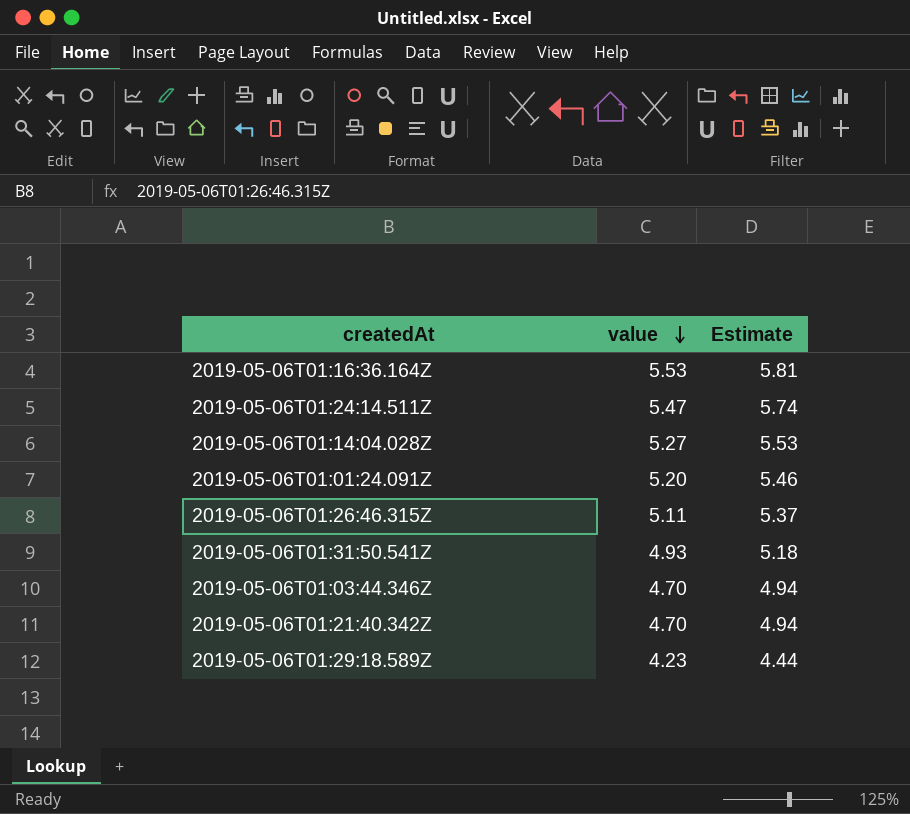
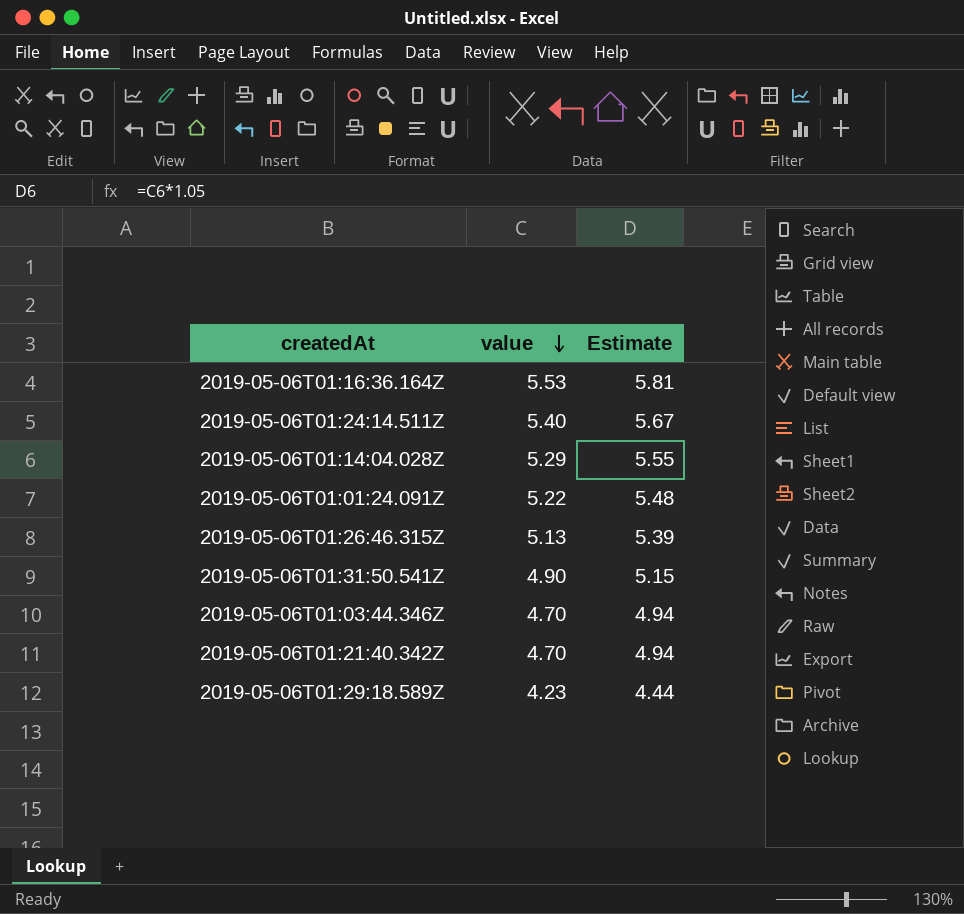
2019-05-06T01:24:14.511Z | value: 5.47 -> 5.40
2019-05-06T01:24:14.511Z | Estimate: 5.74 -> 5.67
2019-05-06T01:14:04.028Z | value: 5.27 -> 5.29
2019-05-06T01:14:04.028Z | Estimate: 5.53 -> 5.55
2019-05-06T01:01:24.091Z | value: 5.20 -> 5.22
2019-05-06T01:01:24.091Z | Estimate: 5.46 -> 5.48
2019-05-06T01:26:46.315Z | value: 5.11 -> 5.13
2019-05-06T01:26:46.315Z | Estimate: 5.37 -> 5.39
2019-05-06T01:31:50.541Z | value: 4.93 -> 4.90
2019-05-06T01:31:50.541Z | Estimate: 5.18 -> 5.15

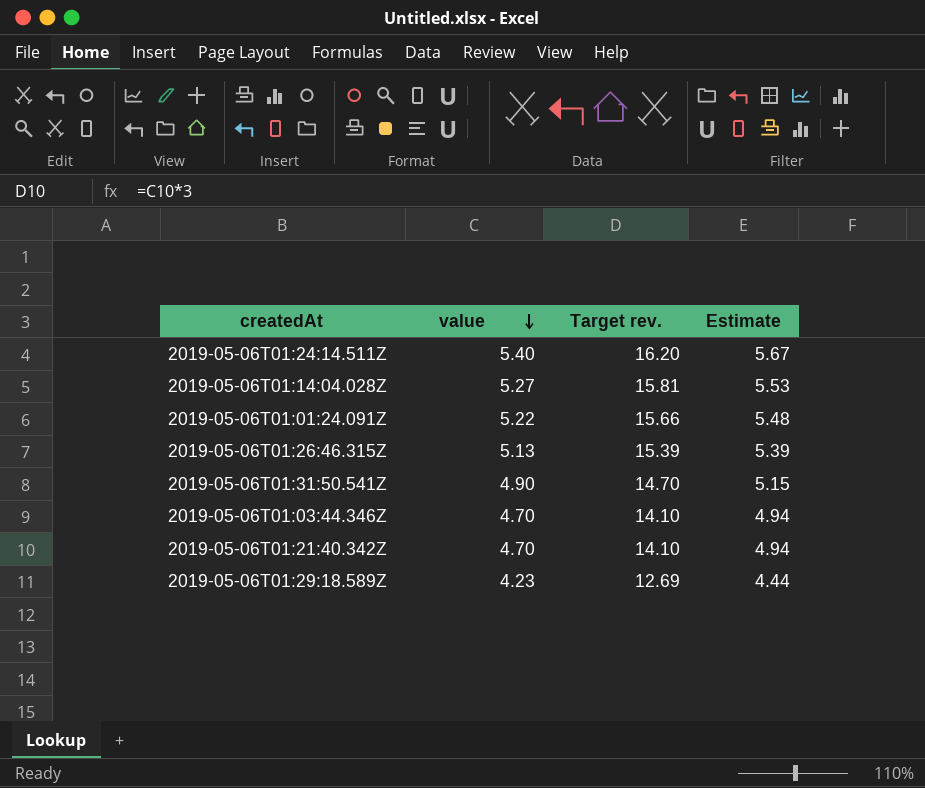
column Target rev. | formula: none -> [value] * 3
row 2019-05-06T01:16:36.164Z: 5.53 | 5.81 -> none
2019-05-06T01:14:04.028Z | value: 5.29 -> 5.27
2019-05-06T01:14:04.028Z | Estimate: 5.55 -> 5.53

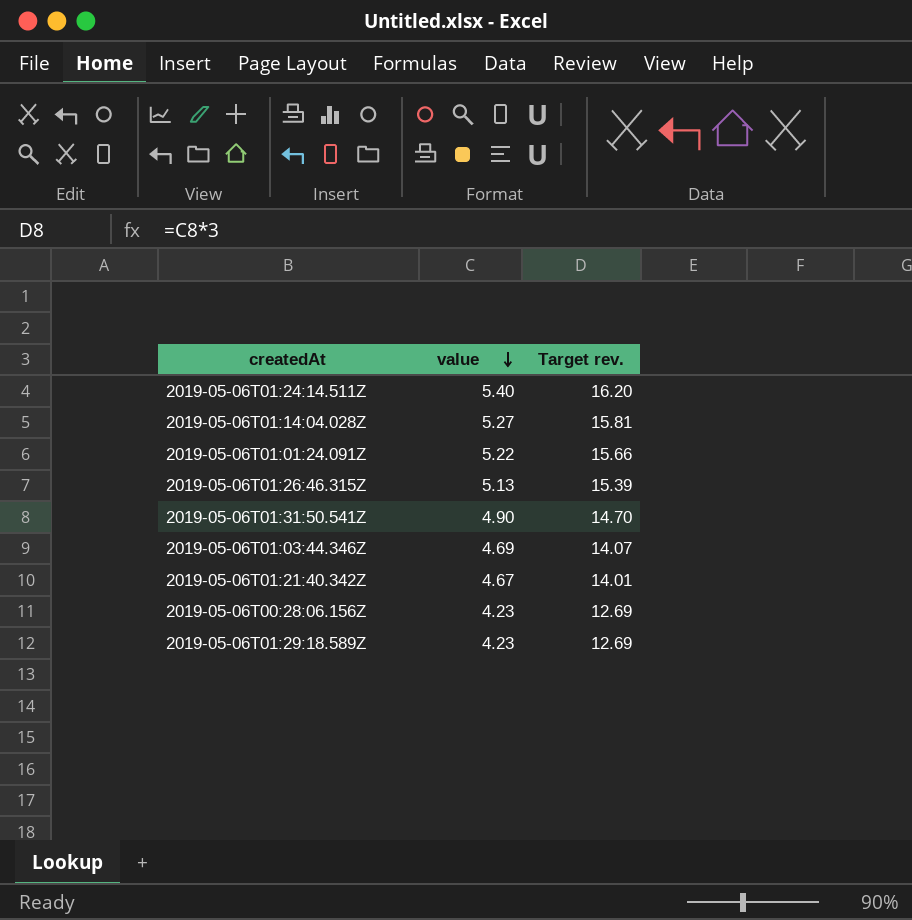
column Estimate | formula: [value] * 1.05 -> none
2019-05-06T01:03:44.346Z | value: 4.70 -> 4.69
2019-05-06T01:03:44.346Z | Target rev.: 14.10 -> 14.07
2019-05-06T01:21:40.342Z | value: 4.70 -> 4.67
2019-05-06T01:21:40.342Z | Target rev.: 14.10 -> 14.01
row 2019-05-06T00:28:06.156Z: none -> 4.23 | 12.69

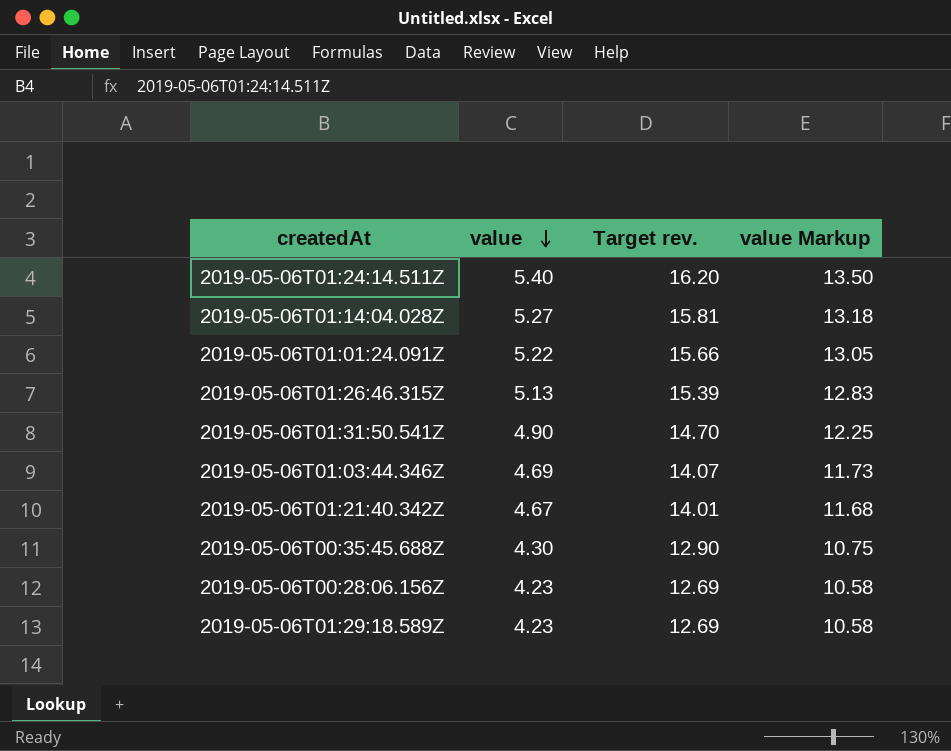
column value Markup | formula: none -> [value] * 2.5
row 2019-05-06T00:35:45.688Z: none -> 4.30 | 12.90 | 10.75

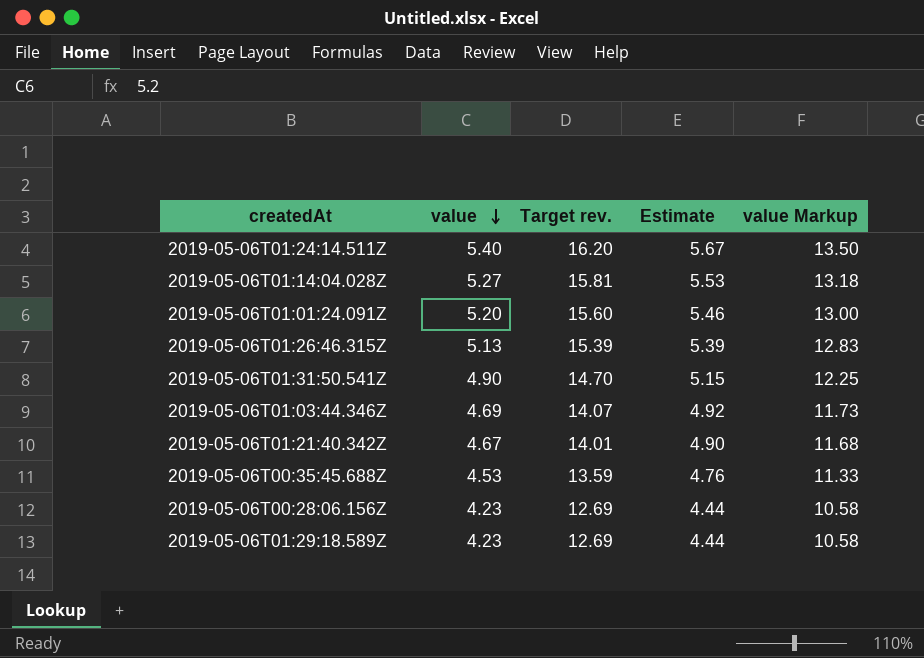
column Estimate | formula: none -> [value] * 1.05
2019-05-06T01:01:24.091Z | value: 5.22 -> 5.20
2019-05-06T01:01:24.091Z | Target rev.: 15.66 -> 15.60
2019-05-06T01:01:24.091Z | value Markup: 13.05 -> 13.00
2019-05-06T00:35:45.688Z | value: 4.30 -> 4.53
2019-05-06T00:35:45.688Z | Target rev.: 12.90 -> 13.59
2019-05-06T00:35:45.688Z | value Markup: 10.75 -> 11.33

